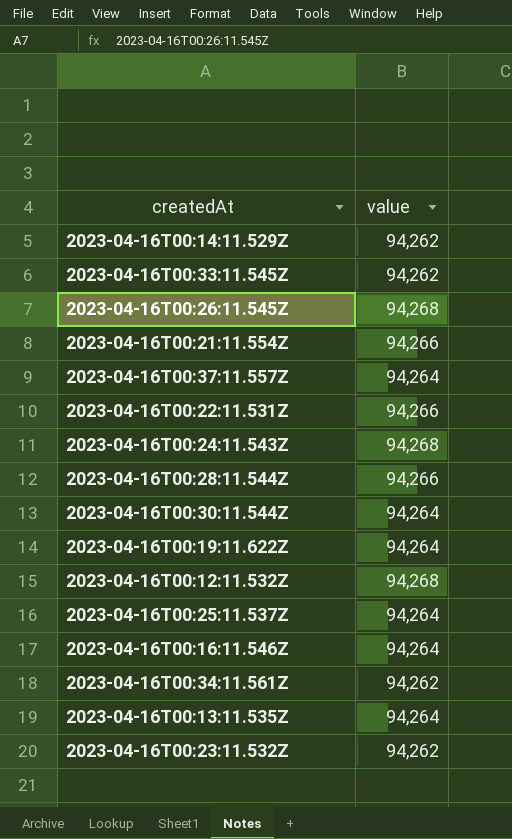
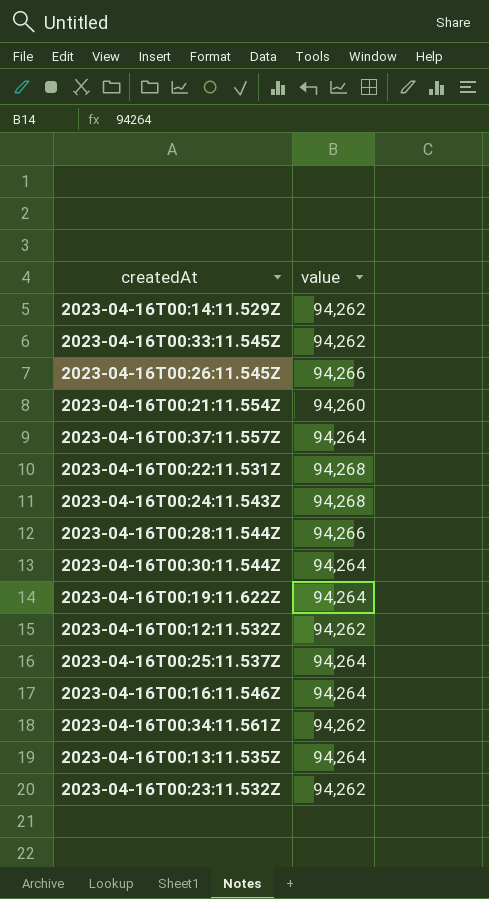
2023-04-16T00:26:11.545Z | value: 94,268 -> 94,266
2023-04-16T00:21:11.554Z | value: 94,266 -> 94,260
2023-04-16T00:22:11.531Z | value: 94,266 -> 94,268
2023-04-16T00:12:11.532Z | value: 94,268 -> 94,262

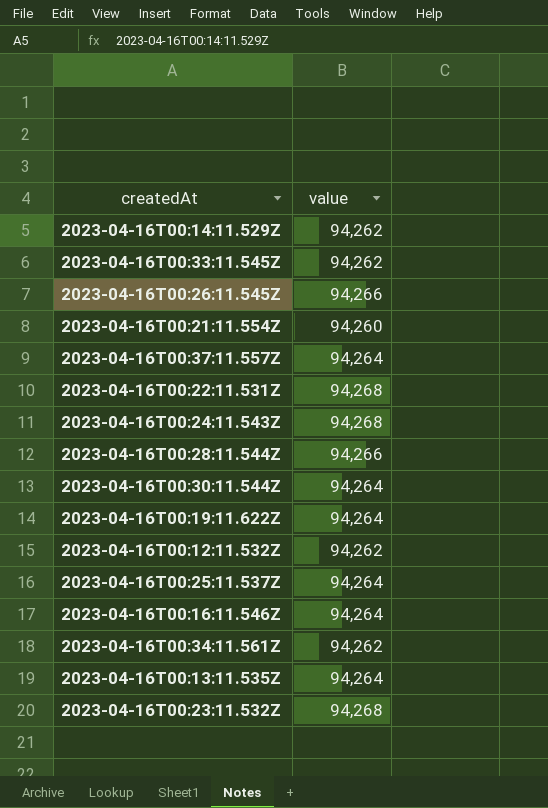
2023-04-16T00:23:11.532Z | value: 94,262 -> 94,268

